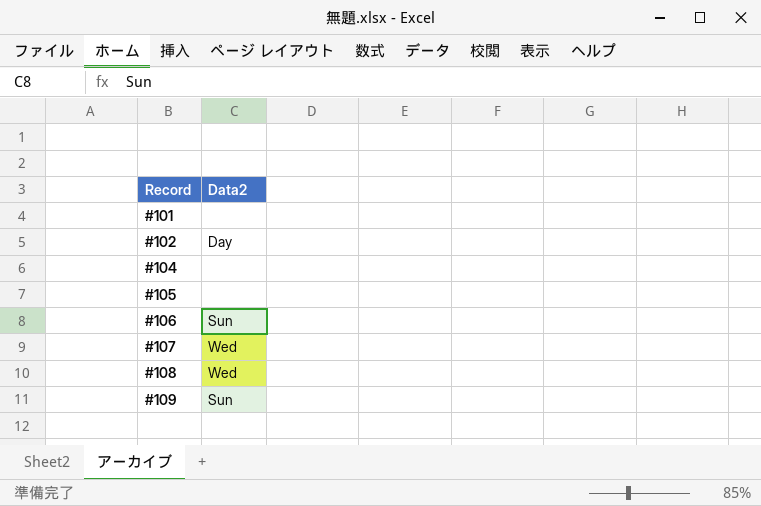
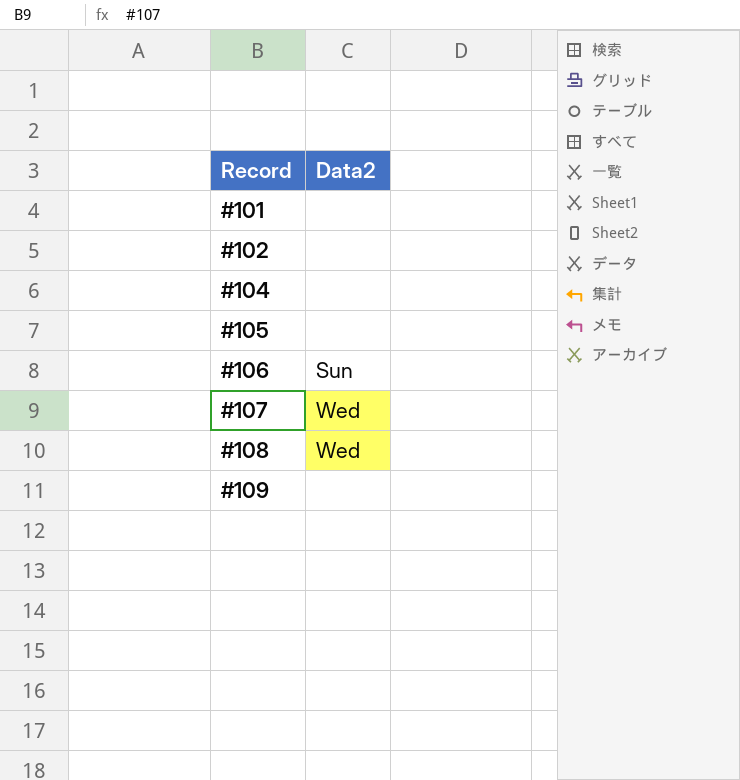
#102 | Data2: Day -> none
#109 | Data2: Sun -> none

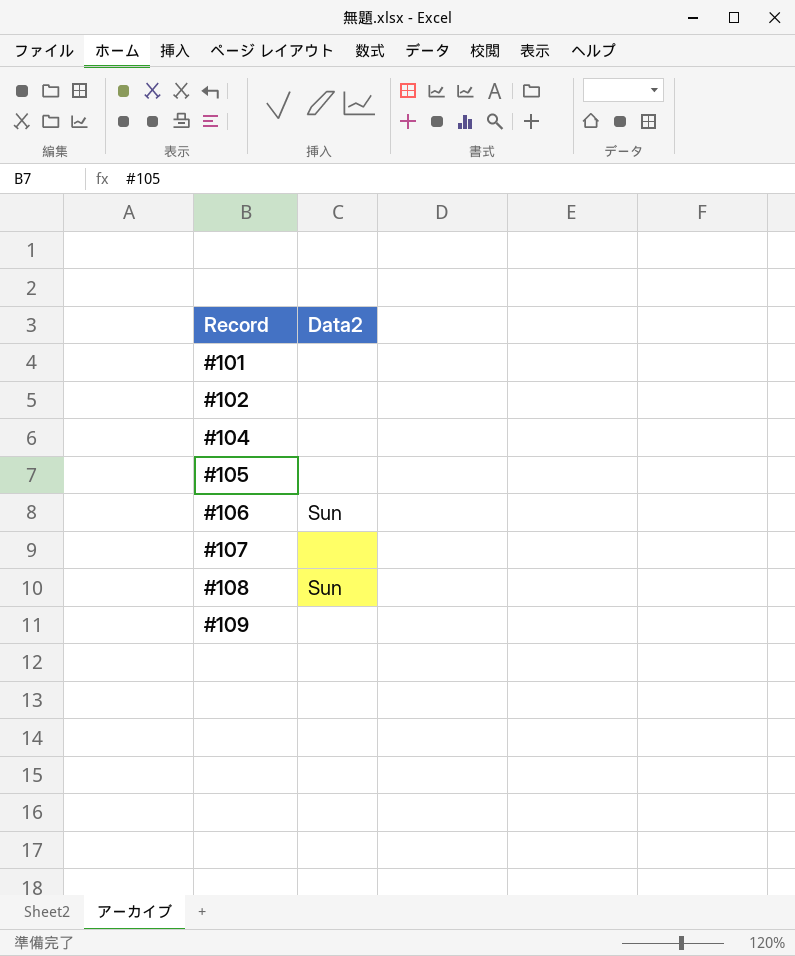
#107 | Data2: Wed -> none
#108 | Data2: Wed -> Sun

